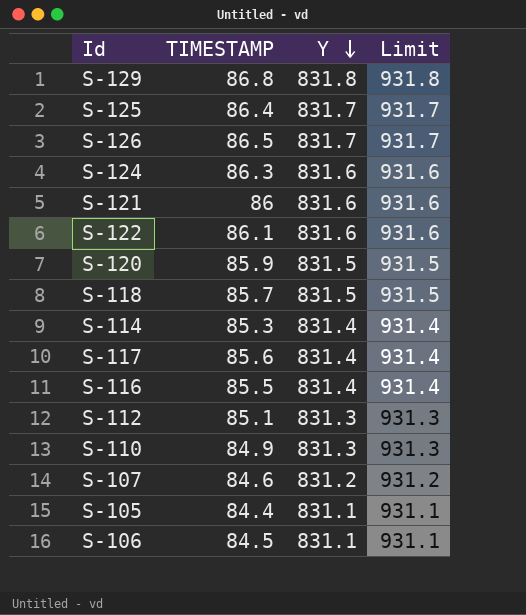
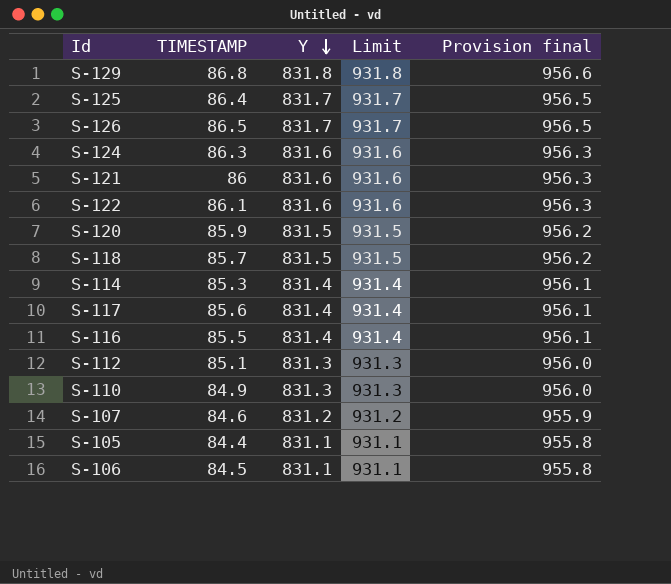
column Provision final | formula: none -> [Y] * 1.15

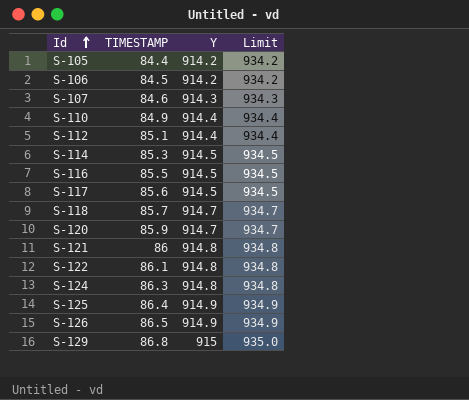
row order: Y descending -> Id ascending
column Provision final | formula: [Y] * 1.15 -> none
column Limit | formula: [Y] + 100 -> [Y] + 20
S-105 | Y: 831.1 -> 914.2
S-106 | Y: 831.1 -> 914.2
S-107 | Y: 831.2 -> 914.3
S-110 | Y: 831.3 -> 914.4
S-112 | Y: 831.3 -> 914.4
S-114 | Y: 831.4 -> 914.5
S-116 | Y: 831.4 -> 914.5
S-117 | Y: 831.4 -> 914.5
S-118 | Y: 831.5 -> 914.7
S-120 | Y: 831.5 -> 914.7
S-121 | Y: 831.6 -> 914.8
S-122 | Y: 831.6 -> 914.8
S-124 | Y: 831.6 -> 914.8
S-125 | Y: 831.7 -> 914.9
S-126 | Y: 831.7 -> 914.9
S-129 | Y: 831.8 -> 915

